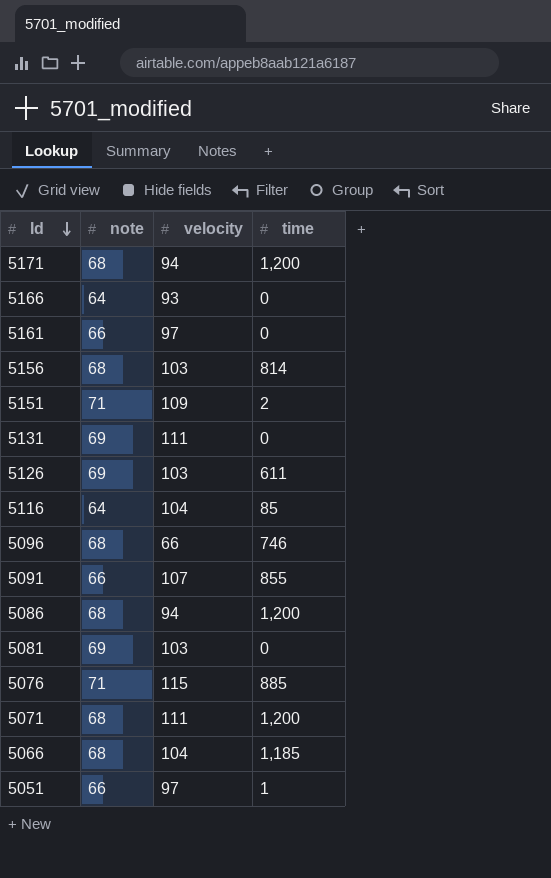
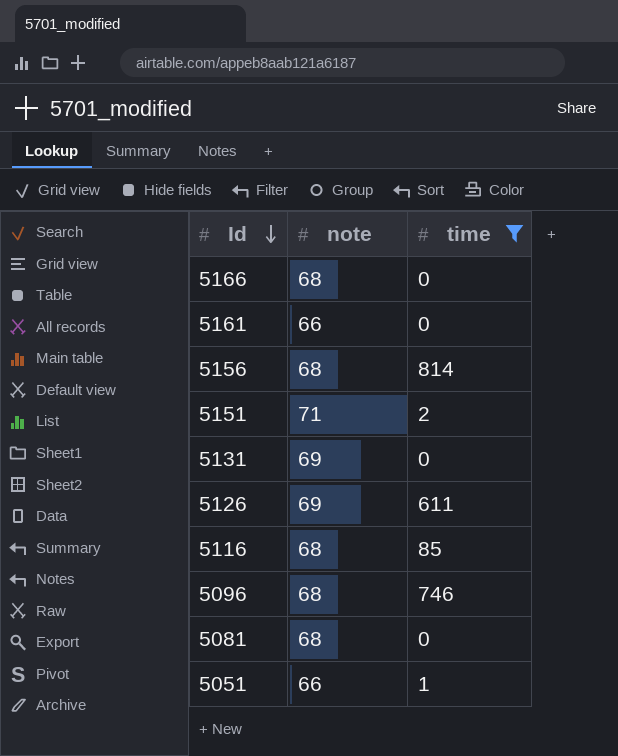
filter: none -> time <= 814
column velocity | position: 3 -> none
5166 | note: 64 -> 68
5116 | note: 64 -> 68
5081 | note: 69 -> 68

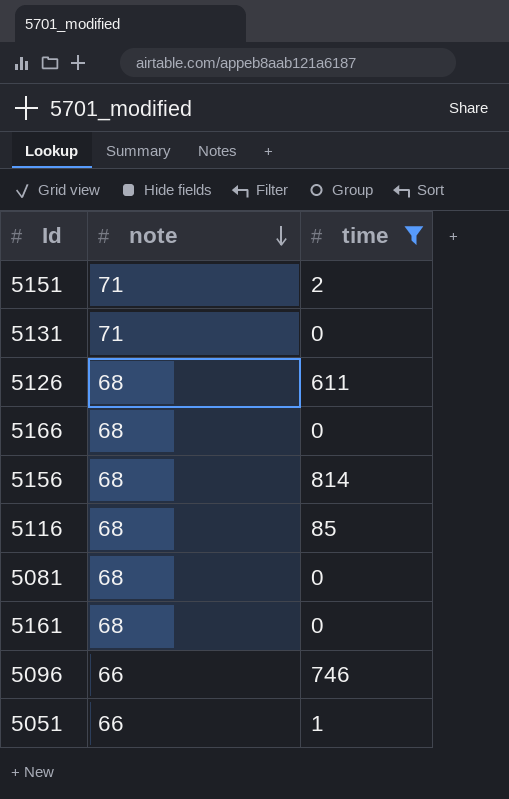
row order: Id descending -> note descending
5131 | note: 69 -> 71
5126 | note: 69 -> 68
5161 | note: 66 -> 68
5096 | note: 68 -> 66

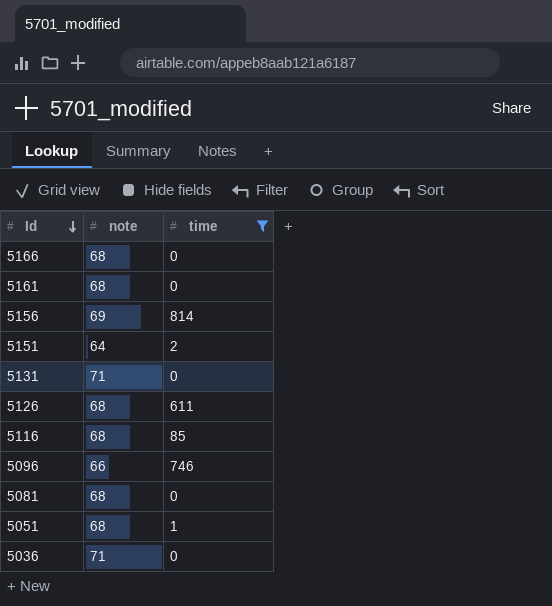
row order: note descending -> Id descending
5156 | note: 68 -> 69
5151 | note: 71 -> 64
5051 | note: 66 -> 68
row 5036: none -> 71 | 0

